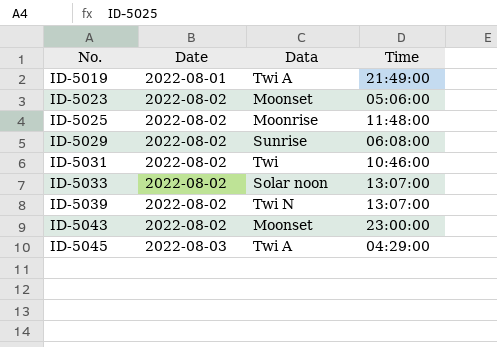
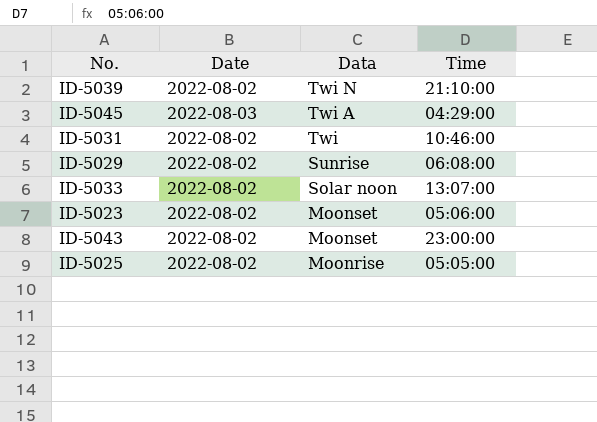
row order: No. ascending -> Data descending
row ID-5019: 2022-08-01 | Twi A | 21:49:00 -> none
ID-5039 | Time: 13:07:00 -> 21:10:00
ID-5025 | Time: 11:48:00 -> 05:05:00

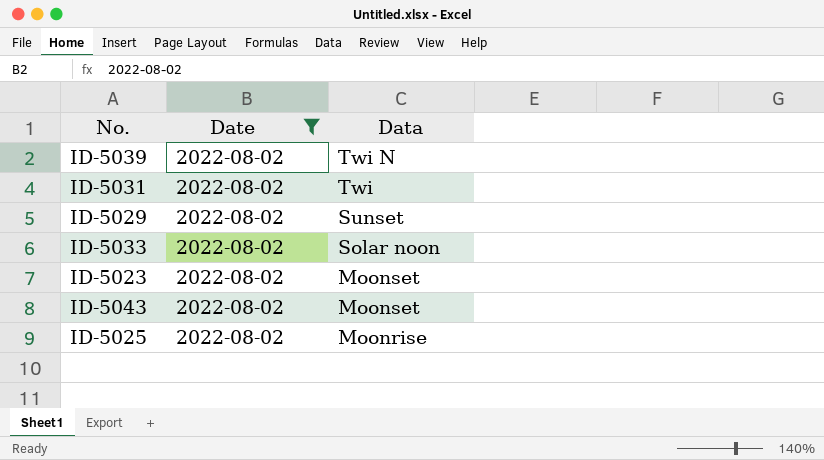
filter: none -> Date = 2022-08-02
column Time | position: 4 -> none
ID-5029 | Data: Sunrise -> Sunset

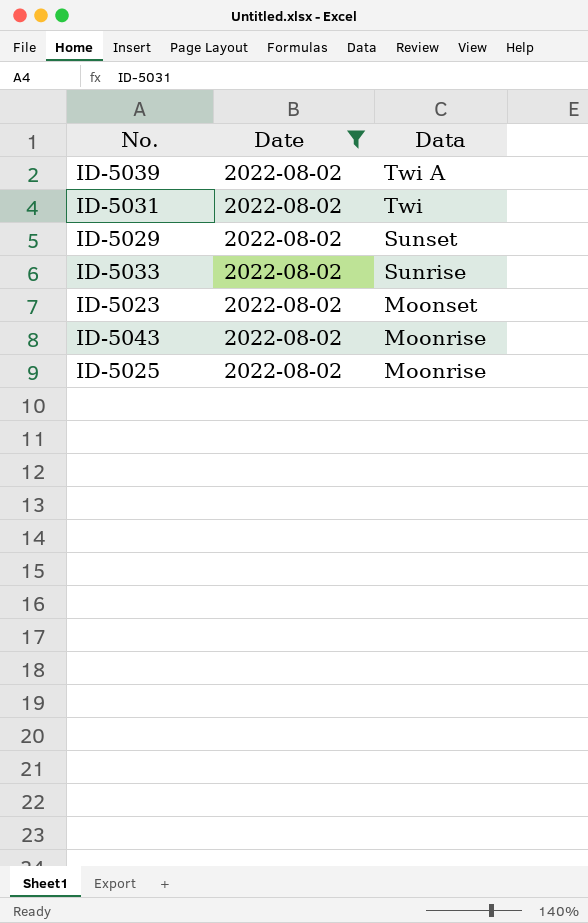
ID-5039 | Data: Twi N -> Twi A
ID-5033 | Data: Solar noon -> Sunrise
ID-5043 | Data: Moonset -> Moonrise

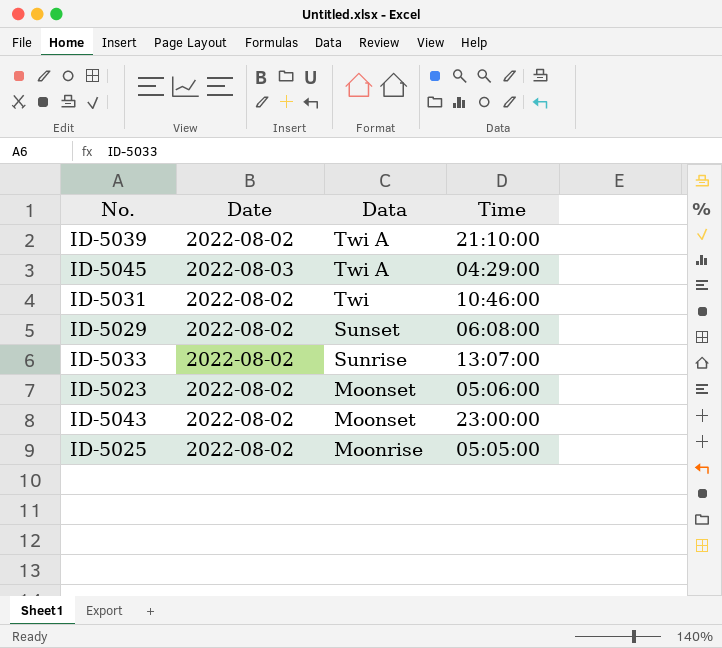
filter: Date = 2022-08-02 -> none
column Time | position: none -> 4
ID-5043 | Data: Moonrise -> Moonset

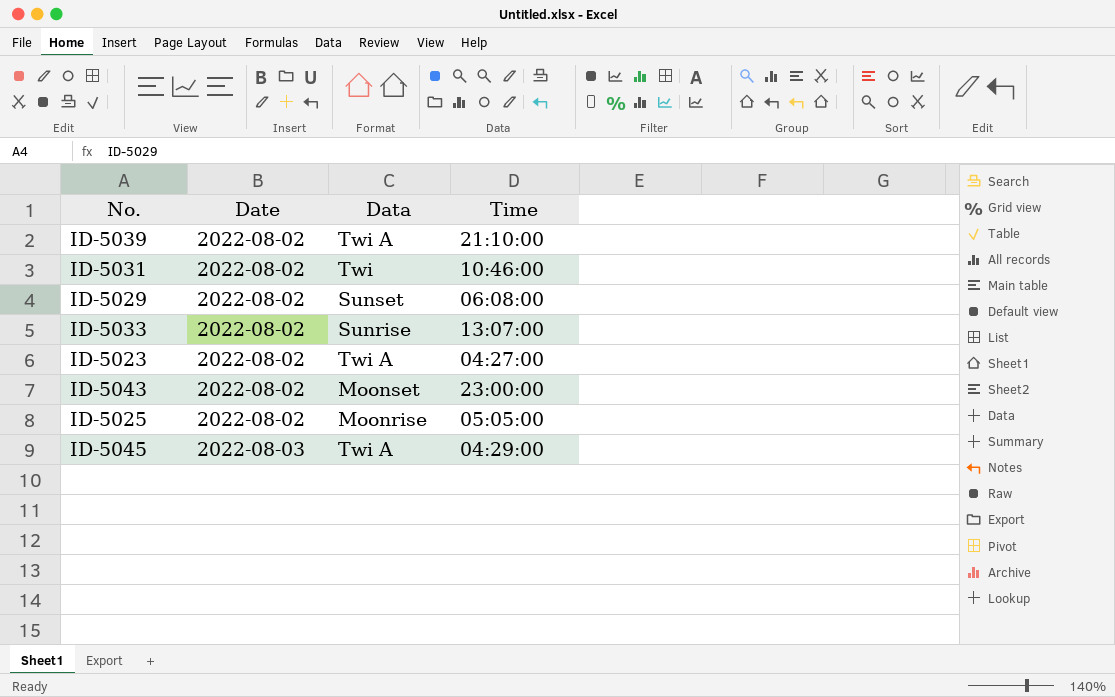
row order: Data descending -> Date ascending
ID-5023 | Data: Moonset -> Twi A
ID-5023 | Time: 05:06:00 -> 04:27:00

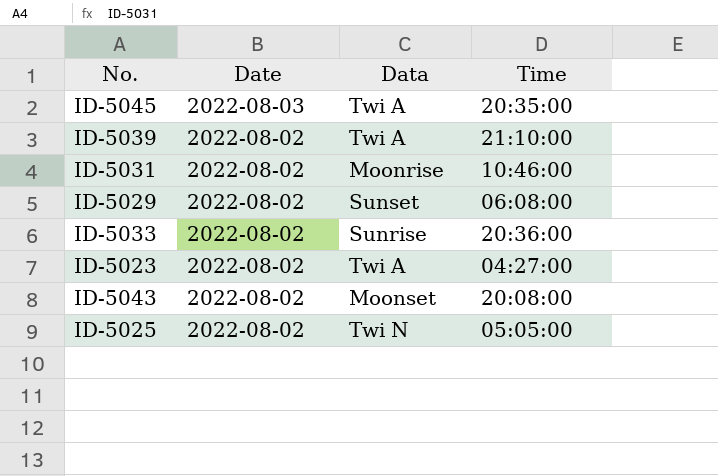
row order: Date ascending -> Date descending
ID-5045 | Time: 04:29:00 -> 20:35:00
ID-5031 | Data: Twi -> Moonrise
ID-5033 | Time: 13:07:00 -> 20:36:00
ID-5043 | Time: 23:00:00 -> 20:08:00
ID-5025 | Data: Moonrise -> Twi N

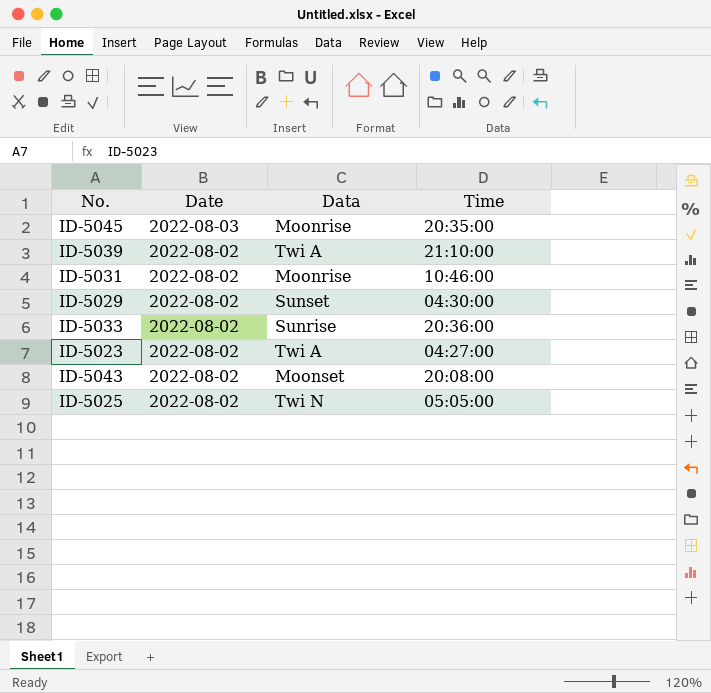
ID-5045 | Data: Twi A -> Moonrise
ID-5029 | Time: 06:08:00 -> 04:30:00

